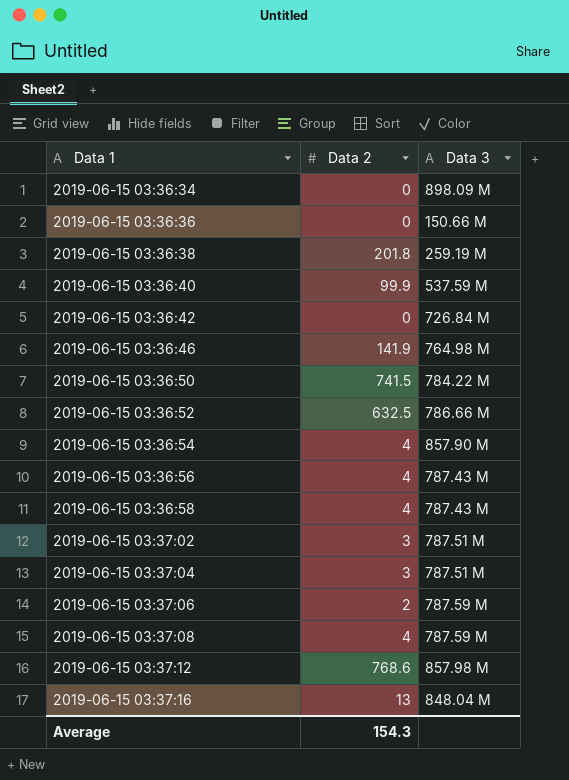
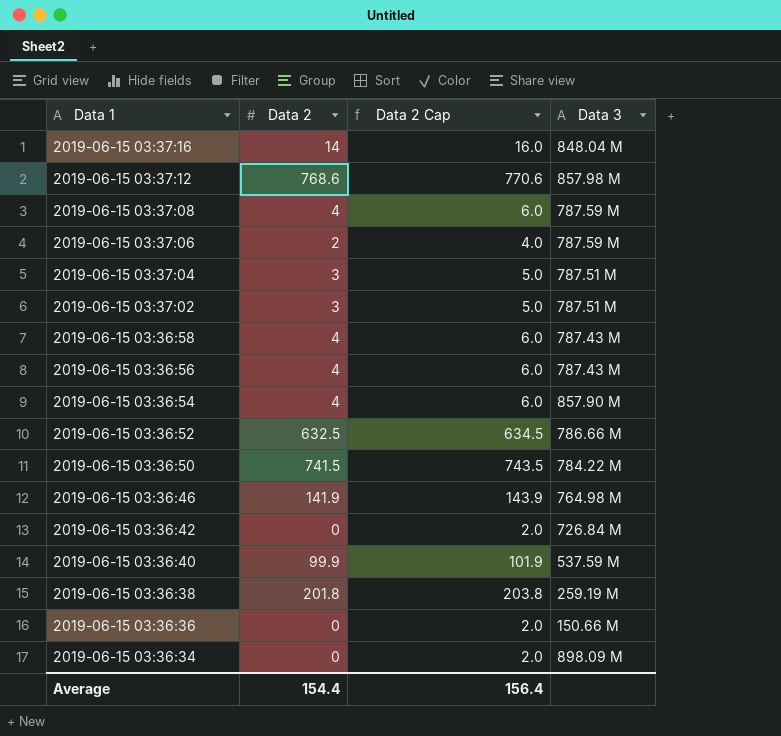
row order: Data 1 ascending -> Data 1 descending
column Data 2 Cap | formula: none -> [Data 2] + 2
2019-06-15 03:37:16 | Data 2: 13 -> 14
Average | Data 2: 154.3 -> 154.4

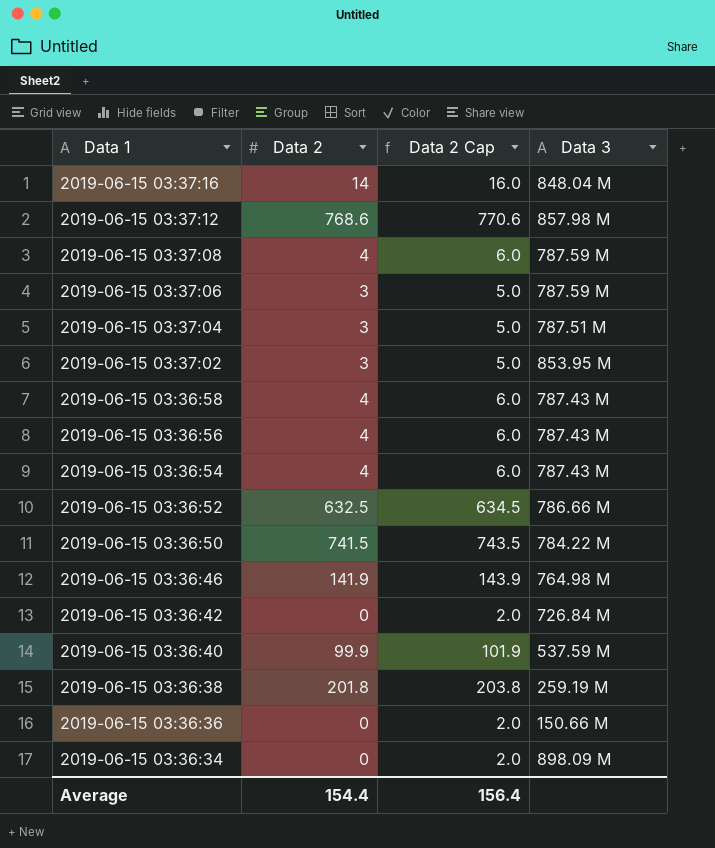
2019-06-15 03:37:06 | Data 2: 2 -> 3
2019-06-15 03:37:06 | Data 2 Cap: 4.0 -> 5.0
2019-06-15 03:37:02 | Data 3: 787.51 M -> 853.95 M
2019-06-15 03:36:54 | Data 3: 857.90 M -> 787.43 M

